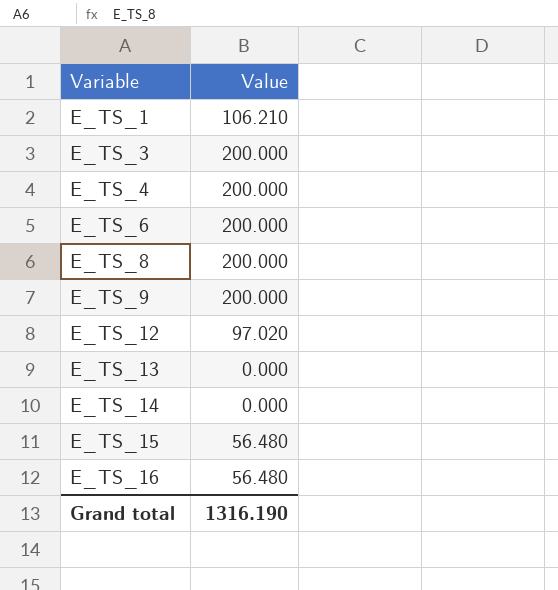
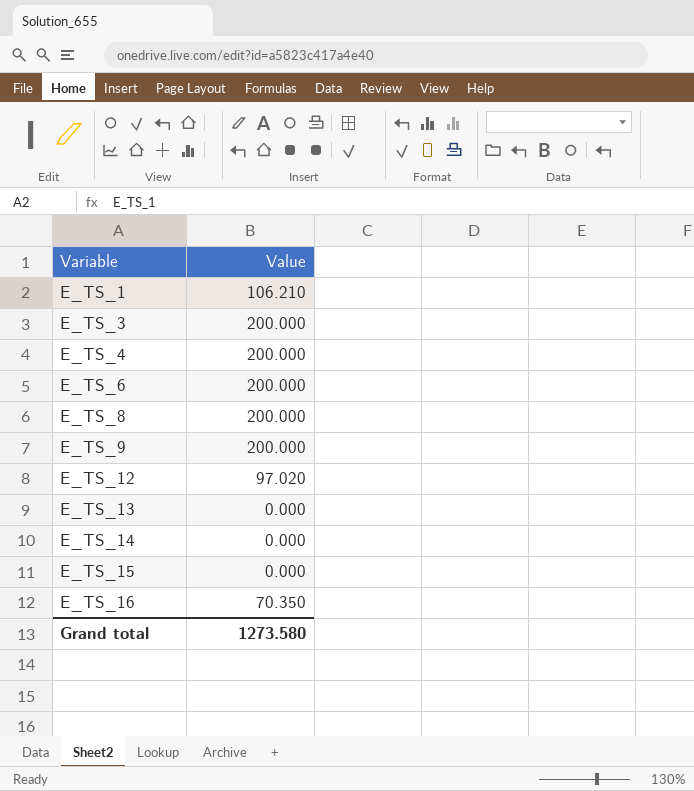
E_TS_15 | Value: 56.480 -> 0.000
E_TS_16 | Value: 56.480 -> 70.350
Grand total | Value: 1316.190 -> 1273.580

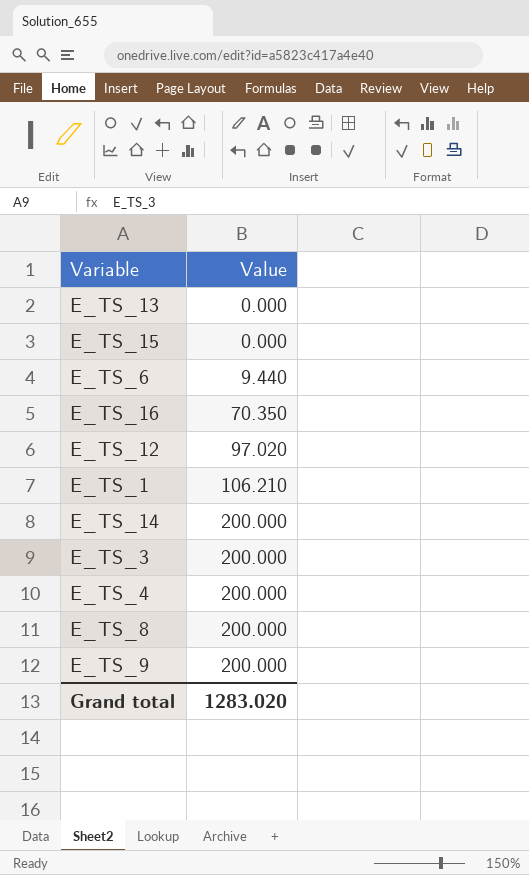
row order: Variable ascending -> Value ascending
E_TS_6 | Value: 200.000 -> 9.440
E_TS_14 | Value: 0.000 -> 200.000
Grand total | Value: 1273.580 -> 1283.020

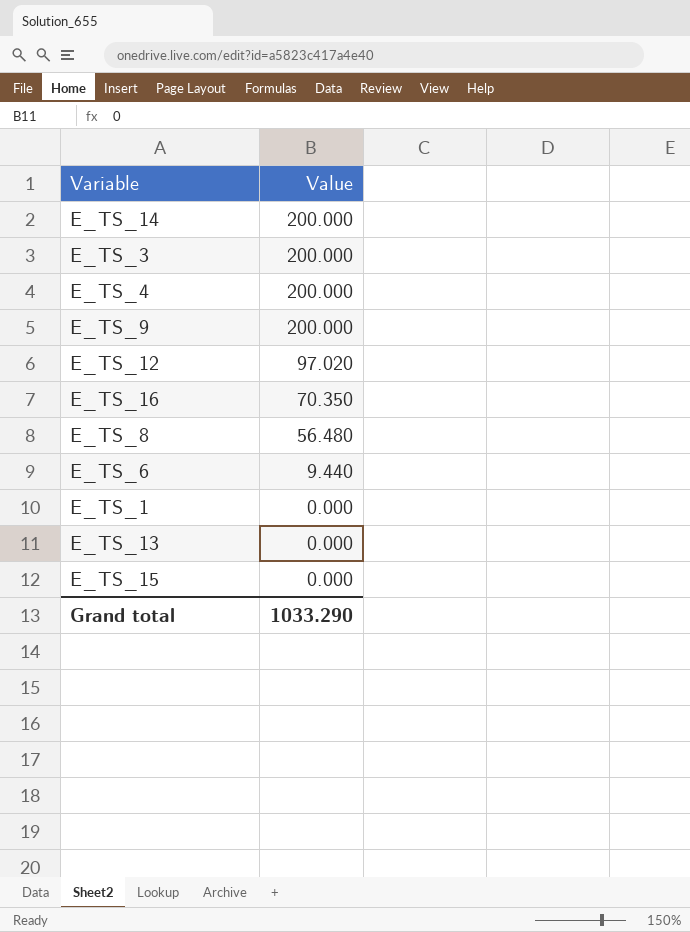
row order: Value ascending -> Value descending
E_TS_8 | Value: 200.000 -> 56.480
E_TS_1 | Value: 106.210 -> 0.000
Grand total | Value: 1283.020 -> 1033.290

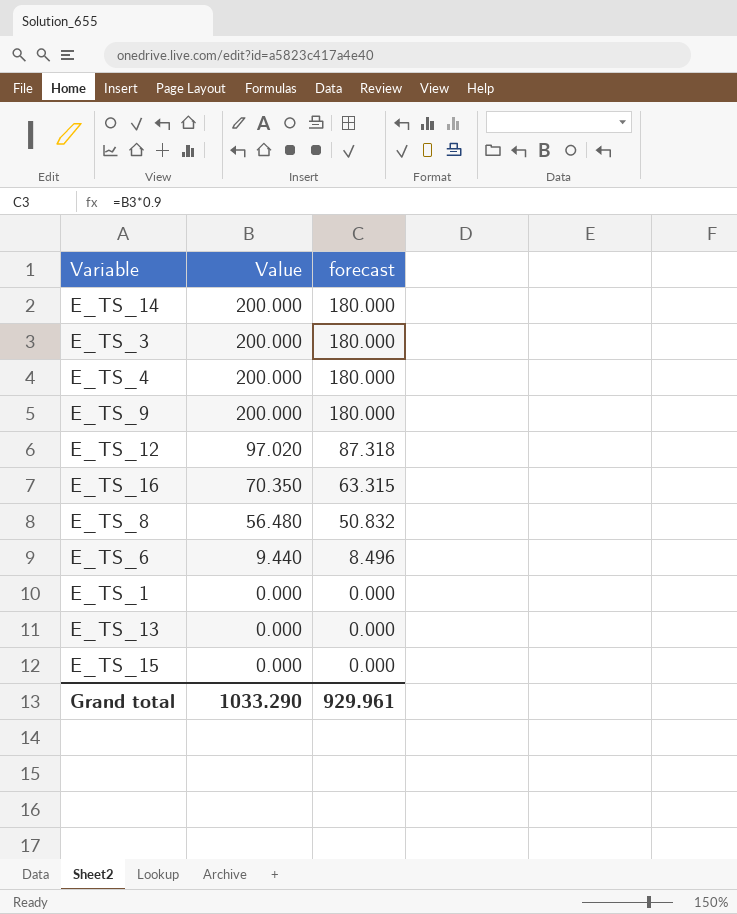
column forecast | formula: none -> [Value] * 0.9

